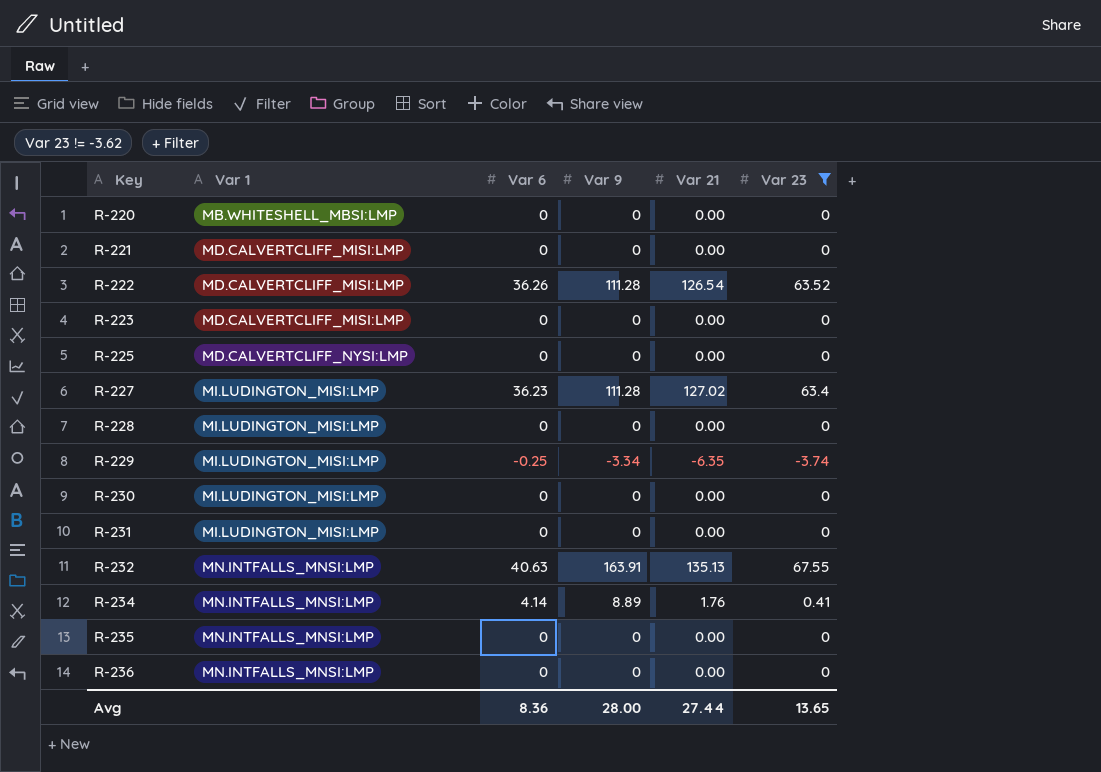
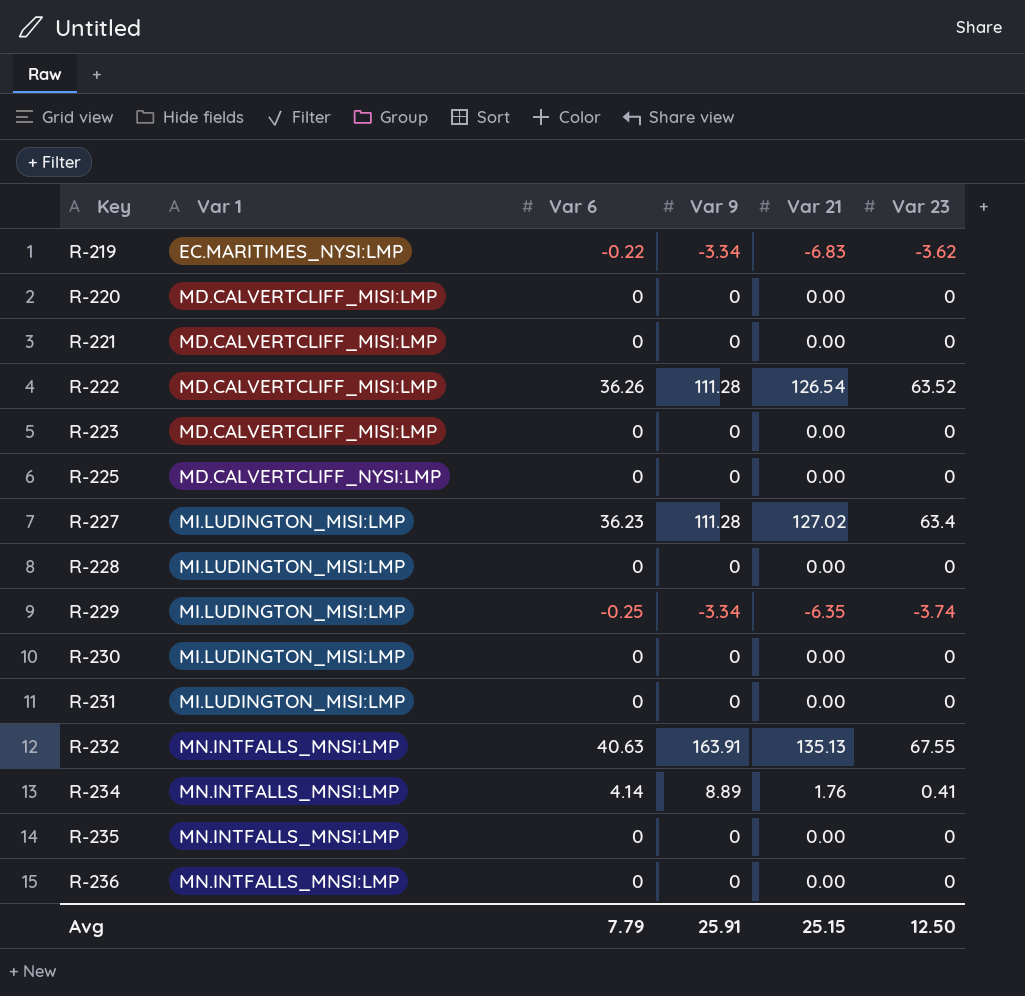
filter: Var 23 != -3.62 -> none
R-220 | Var 1: MB.WHITESHELL_MBSI:LMP -> MD.CALVERTCLIFF_MISI:LMP
Avg | Var 6: 8.36 -> 7.79
Avg | Var 9: 28.00 -> 25.91
Avg | Var 21: 27.44 -> 25.15
Avg | Var 23: 13.65 -> 12.50

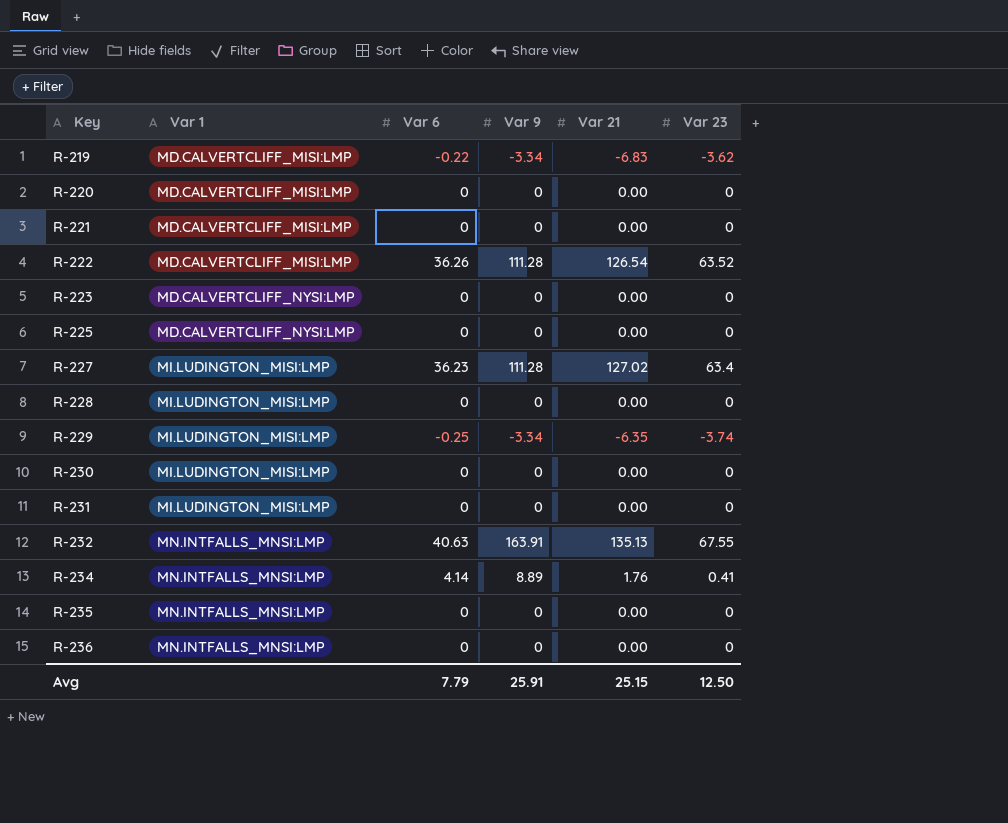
R-219 | Var 1: EC.MARITIMES_NYSI:LMP -> MD.CALVERTCLIFF_MISI:LMP
R-223 | Var 1: MD.CALVERTCLIFF_MISI:LMP -> MD.CALVERTCLIFF_NYSI:LMP

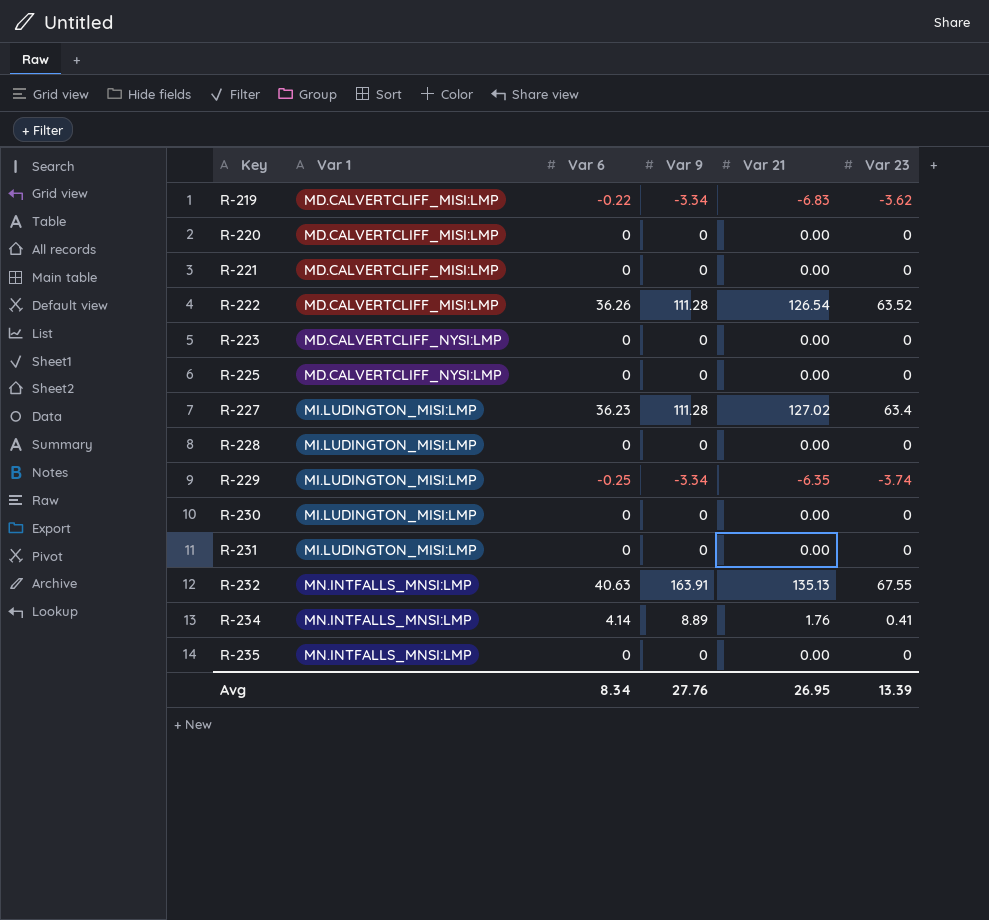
row R-236: MN.INTFALLS_MNSI:LMP | 0 | 0 | 0.00 | 0 -> none
Avg | Var 6: 7.79 -> 8.34
Avg | Var 9: 25.91 -> 27.76
Avg | Var 21: 25.15 -> 26.95
Avg | Var 23: 12.50 -> 13.39

